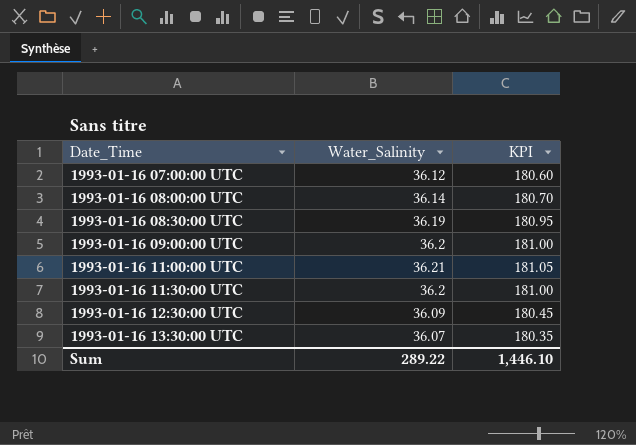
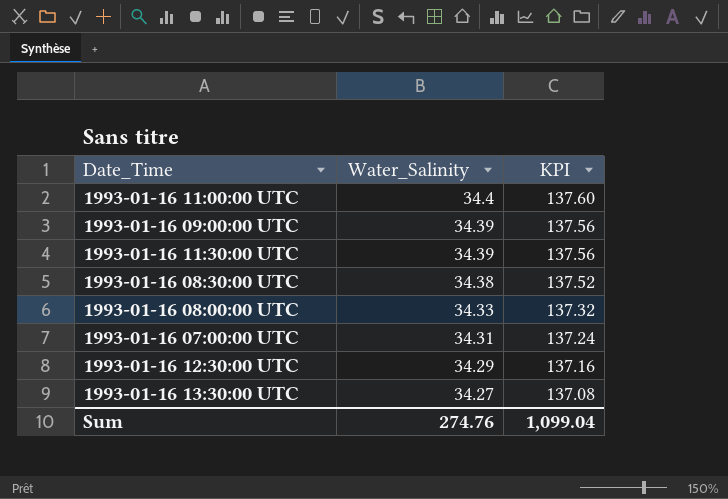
row order: Date_Time ascending -> Water_Salinity descending
column KPI | formula: [Water_Salinity] * 5 -> [Water_Salinity] * 4
1993-01-16 11:00:00 UTC | Water_Salinity: 36.21 -> 34.4
1993-01-16 09:00:00 UTC | Water_Salinity: 36.2 -> 34.39
1993-01-16 11:30:00 UTC | Water_Salinity: 36.2 -> 34.39
1993-01-16 08:30:00 UTC | Water_Salinity: 36.19 -> 34.38
1993-01-16 08:00:00 UTC | Water_Salinity: 36.14 -> 34.33
1993-01-16 07:00:00 UTC | Water_Salinity: 36.12 -> 34.31
1993-01-16 12:30:00 UTC | Water_Salinity: 36.09 -> 34.29
1993-01-16 13:30:00 UTC | Water_Salinity: 36.07 -> 34.27
Sum | Water_Salinity: 289.22 -> 274.76
Sum | KPI: 1,446.10 -> 1,099.04

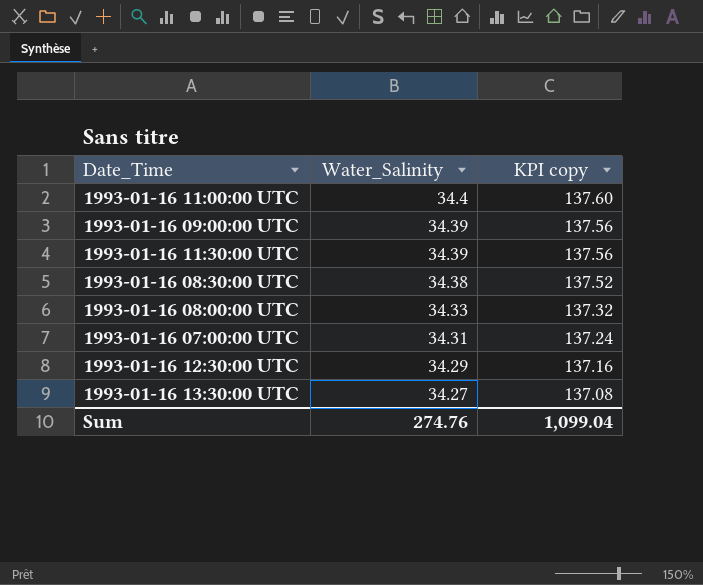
column name: KPI -> KPI copy

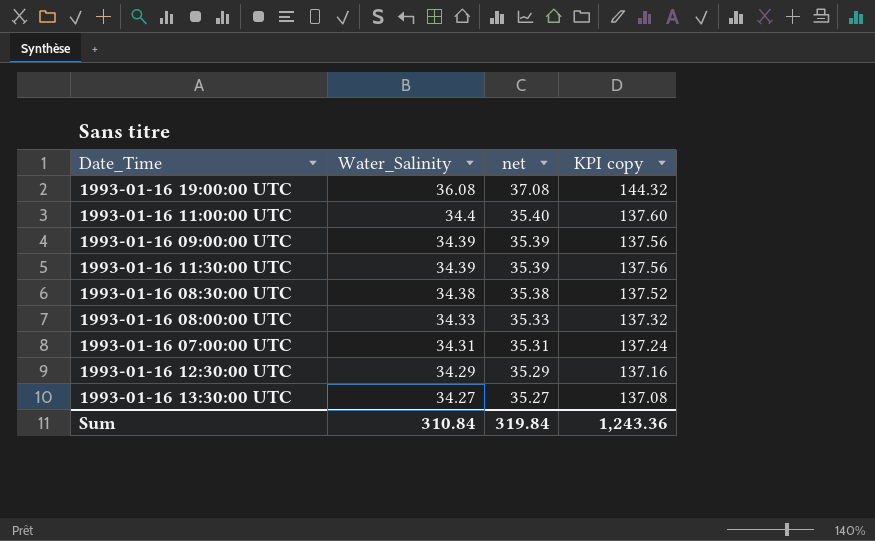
column net | formula: none -> [Water_Salinity] + 1
row 1993-01-16 19:00:00 UTC: none -> 36.08 | 37.08 | 144.32
Sum | Water_Salinity: 274.76 -> 310.84
Sum | KPI copy: 1,099.04 -> 1,243.36

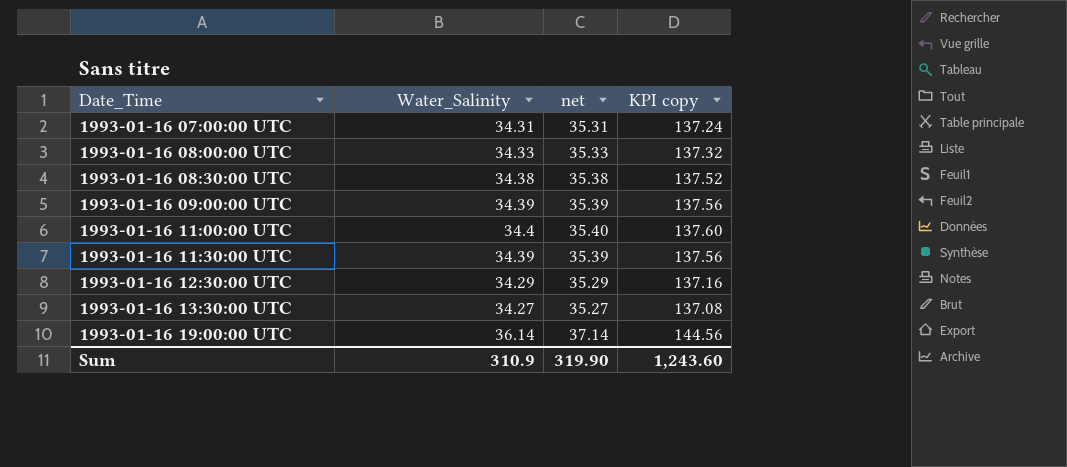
row order: Water_Salinity descending -> Date_Time ascending
1993-01-16 19:00:00 UTC | Water_Salinity: 36.08 -> 36.14
1993-01-16 19:00:00 UTC | net: 37.08 -> 37.14
1993-01-16 19:00:00 UTC | KPI copy: 144.32 -> 144.56
Sum | Water_Salinity: 310.84 -> 310.9
Sum | net: 319.84 -> 319.90
Sum | KPI copy: 1,243.36 -> 1,243.60

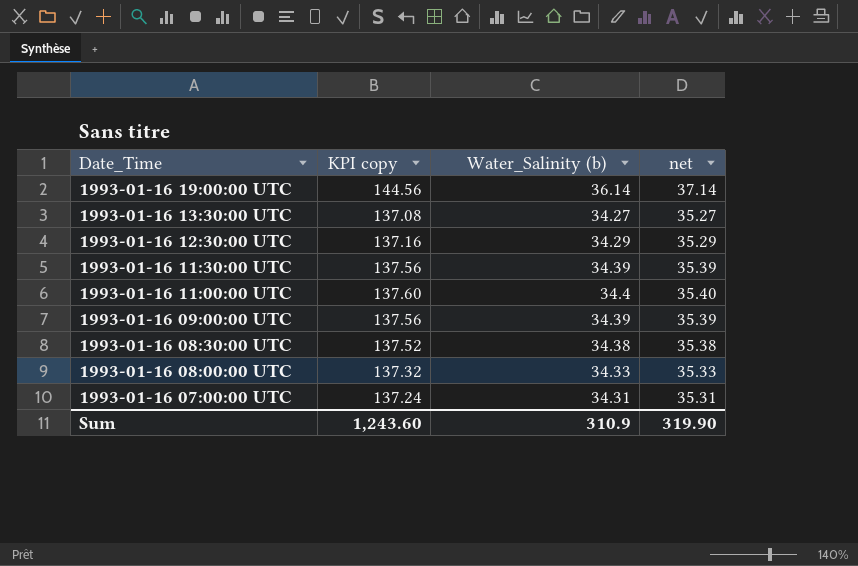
row order: Date_Time ascending -> Date_Time descending
column KPI copy | position: 4 -> 2
column name: Water_Salinity -> Water_Salinity (b)

